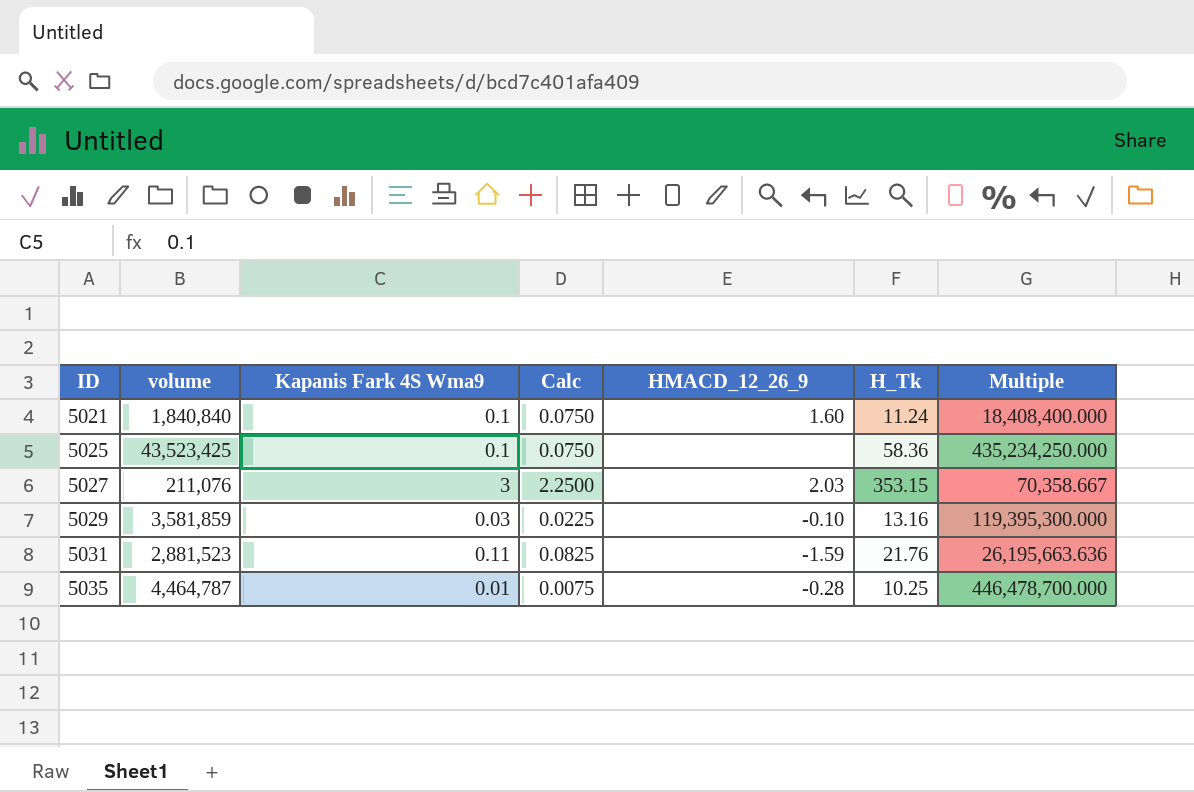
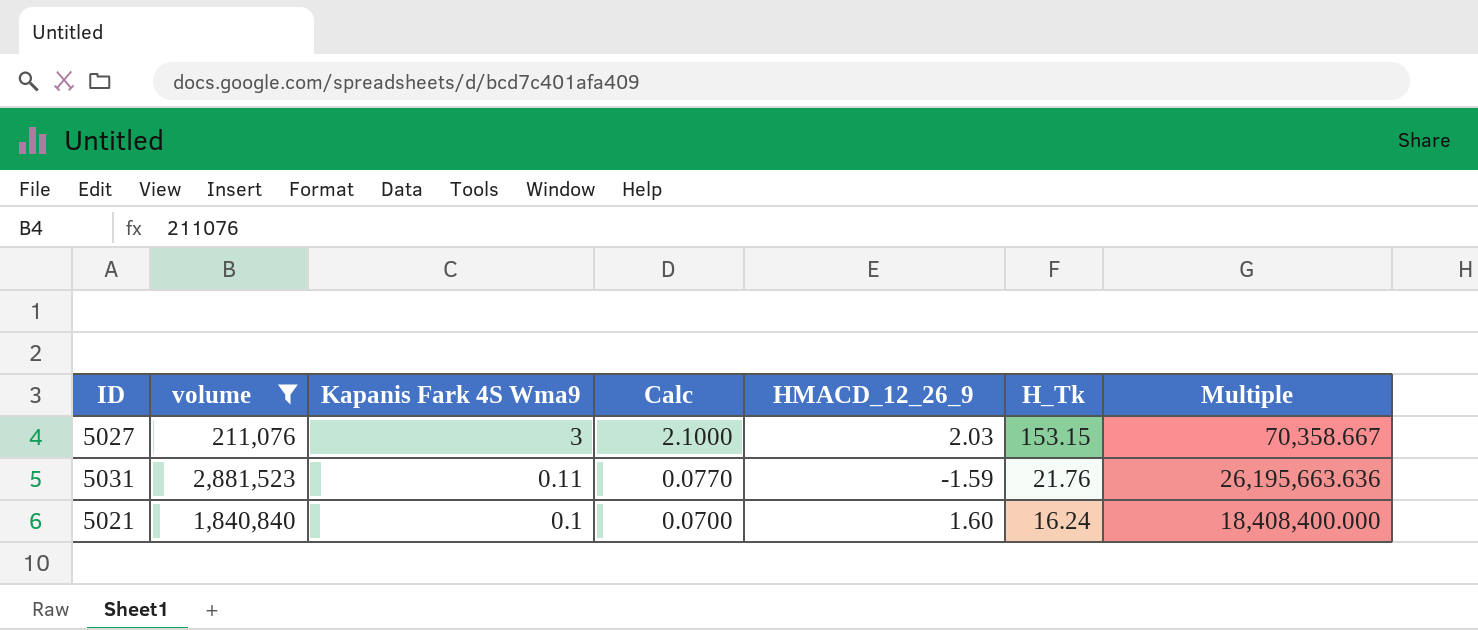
filter: none -> volume <= 2,881,523
row order: ID ascending -> Kapanis Fark 4S Wma9 descending
column Calc | formula: [Kapanis Fark 4S Wma9] * 0.75 -> [Kapanis Fark 4S Wma9] * 0.7
5027 | H_Tk: 353.15 -> 153.15
5021 | H_Tk: 11.24 -> 16.24

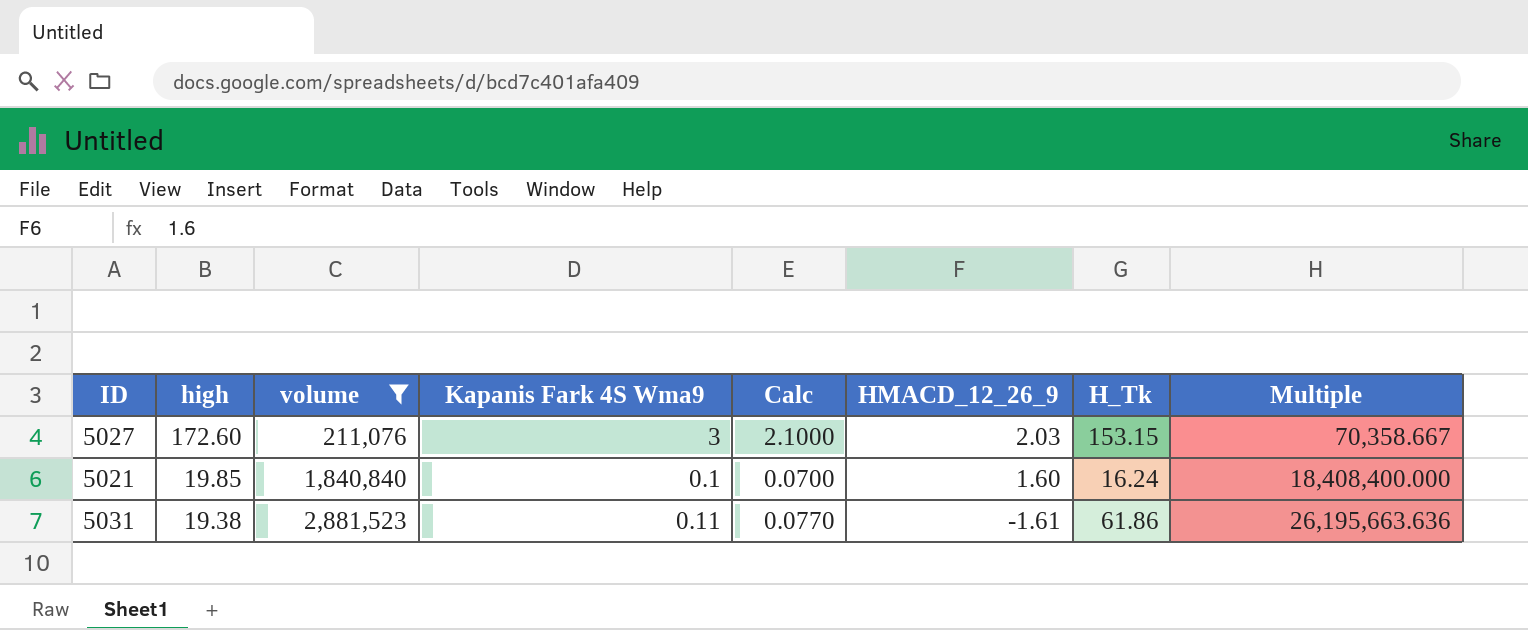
row order: Kapanis Fark 4S Wma9 descending -> high descending
column high | position: none -> 2
5031 | HMACD_12_26_9: -1.59 -> -1.61
5031 | H_Tk: 21.76 -> 61.86

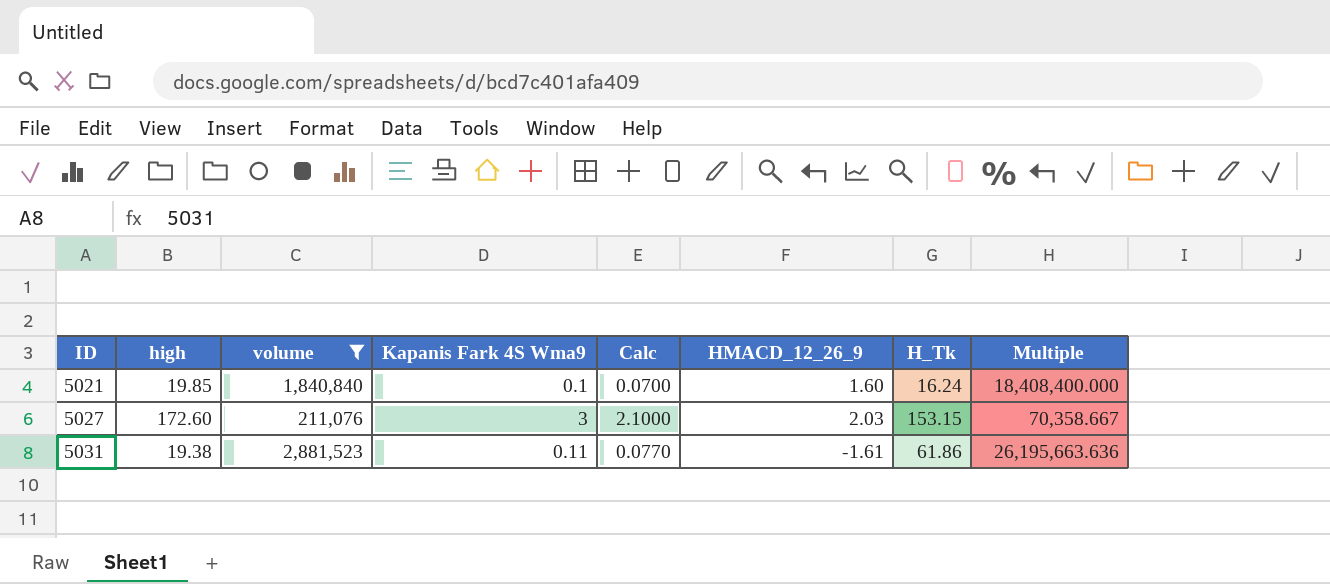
row order: high descending -> ID ascending

